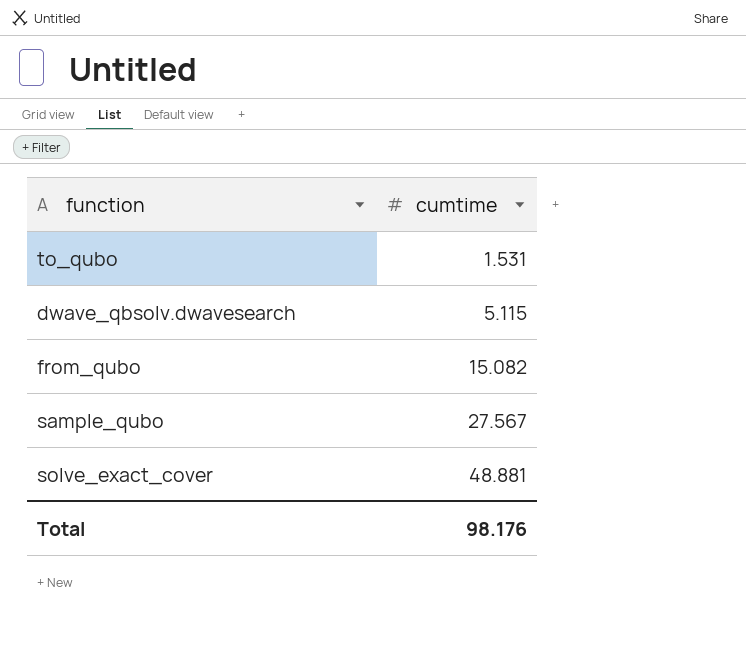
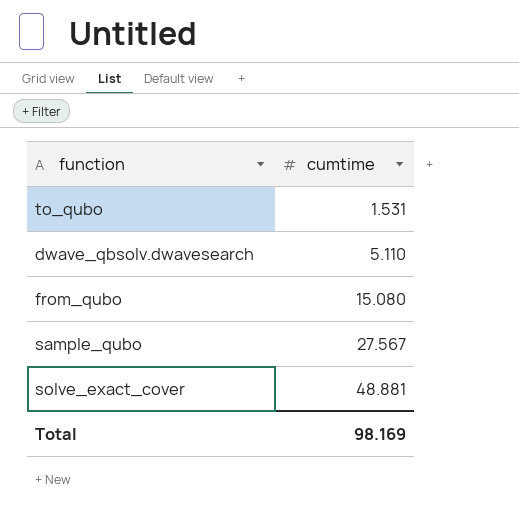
dwave_qbsolv.dwavesearch | cumtime: 5.115 -> 5.110
from_qubo | cumtime: 15.082 -> 15.080
Total | cumtime: 98.176 -> 98.169

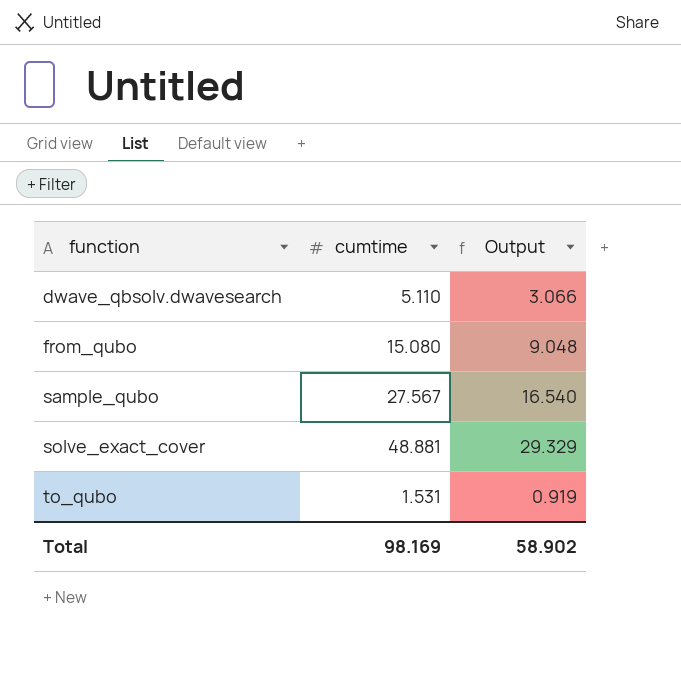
row order: cumtime ascending -> function ascending
column Output | formula: none -> [cumtime] * 0.6

